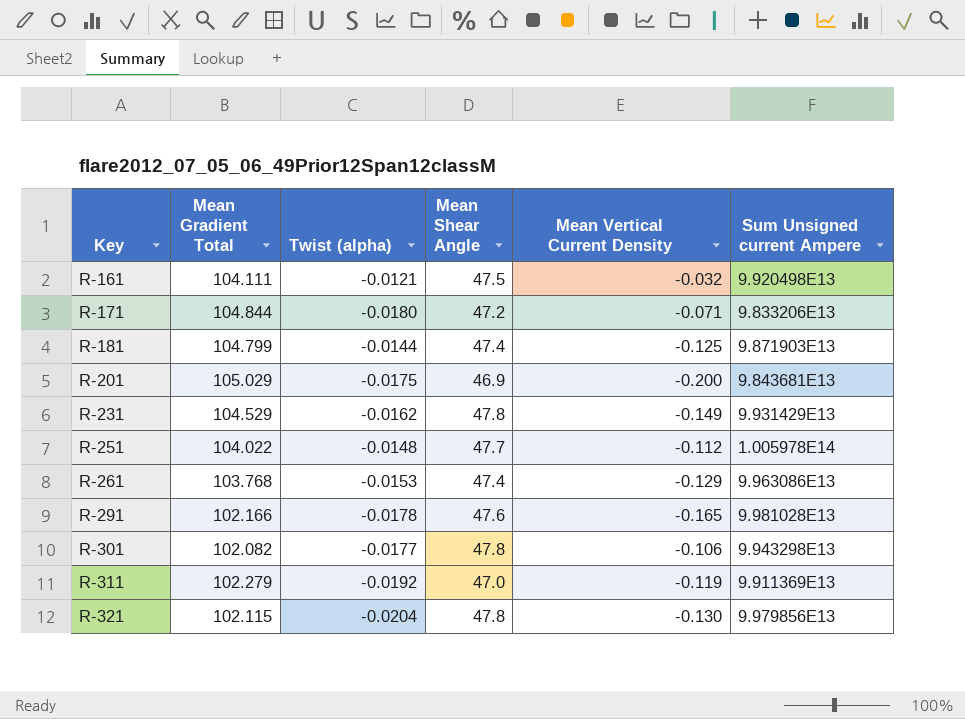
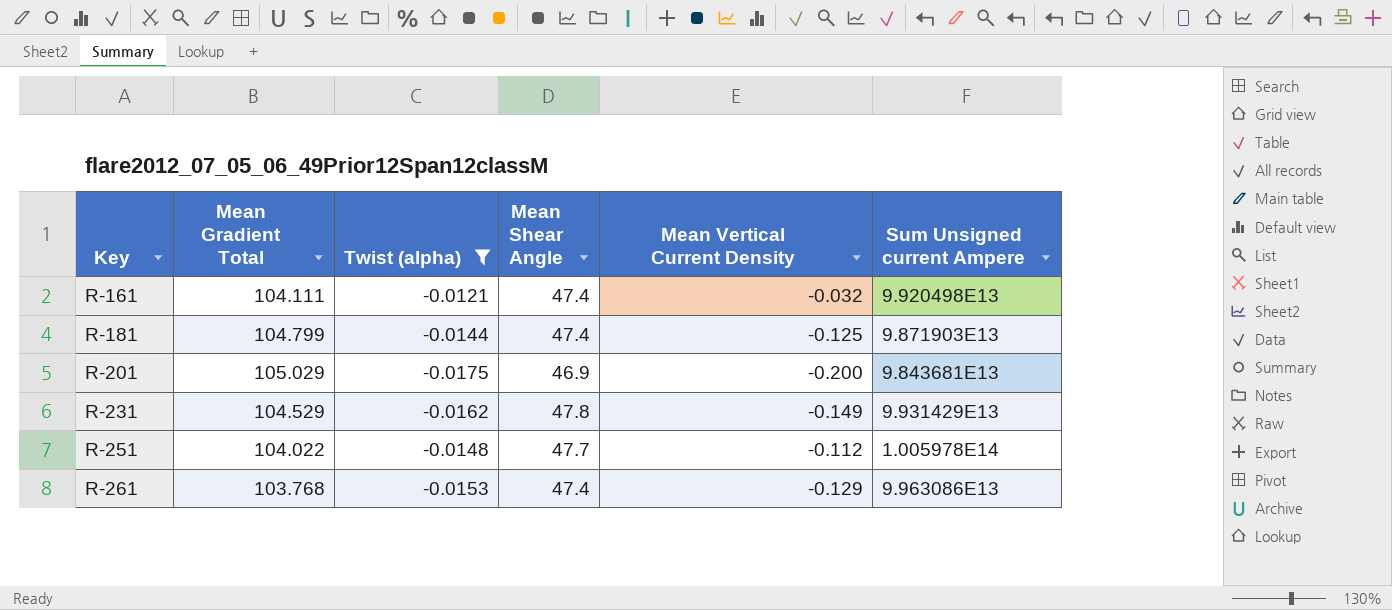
filter: none -> Twist (alpha) >= -0.0175
R-161 | Mean Shear Angle: 47.5 -> 47.4

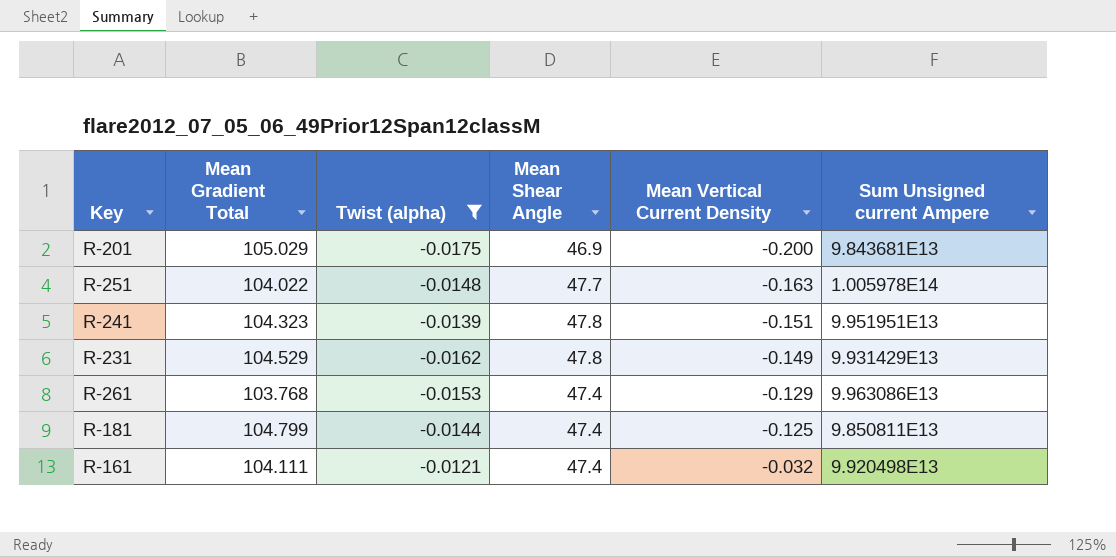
row order: Key ascending -> Mean Vertical Current Density ascending
R-251 | Mean Vertical Current Density: -0.112 -> -0.163
row R-241: none -> 104.323 | -0.0139 | 47.8 | -0.151 | 9.951951E13
R-181 | Sum Unsigned current Ampere: 9.871903E13 -> 9.850811E13

